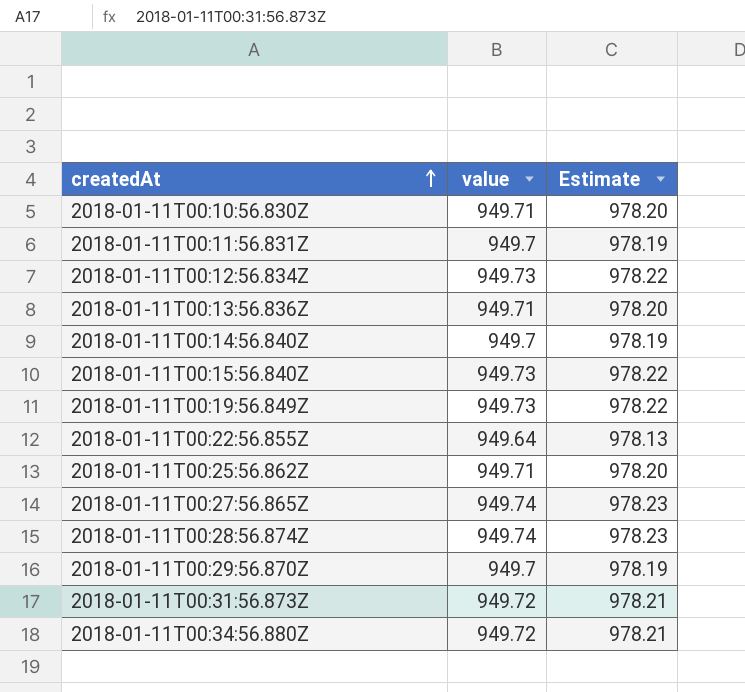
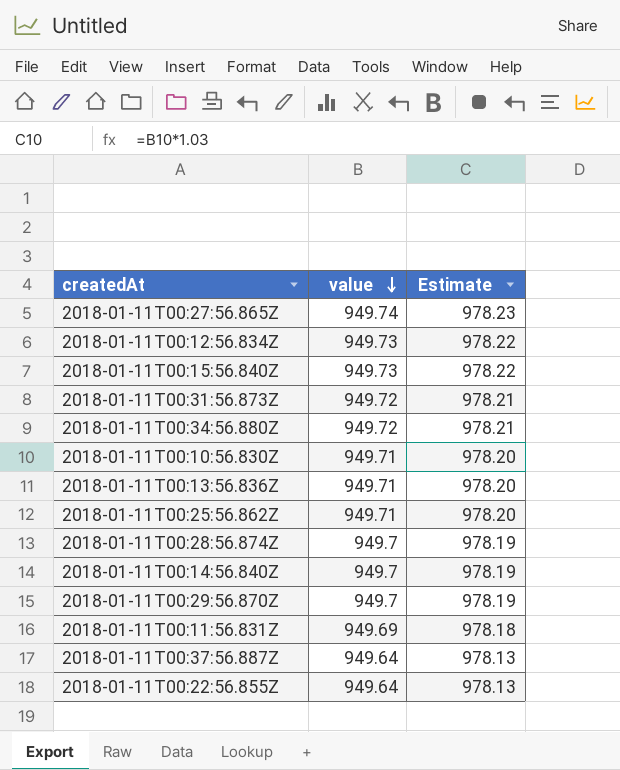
row order: createdAt ascending -> value descending
row 2018-01-11T00:19:56.849Z: 949.73 | 978.22 -> none
2018-01-11T00:28:56.874Z | value: 949.74 -> 949.7
2018-01-11T00:28:56.874Z | Estimate: 978.23 -> 978.19
2018-01-11T00:11:56.831Z | value: 949.7 -> 949.69
2018-01-11T00:11:56.831Z | Estimate: 978.19 -> 978.18
row 2018-01-11T00:37:56.887Z: none -> 949.64 | 978.13

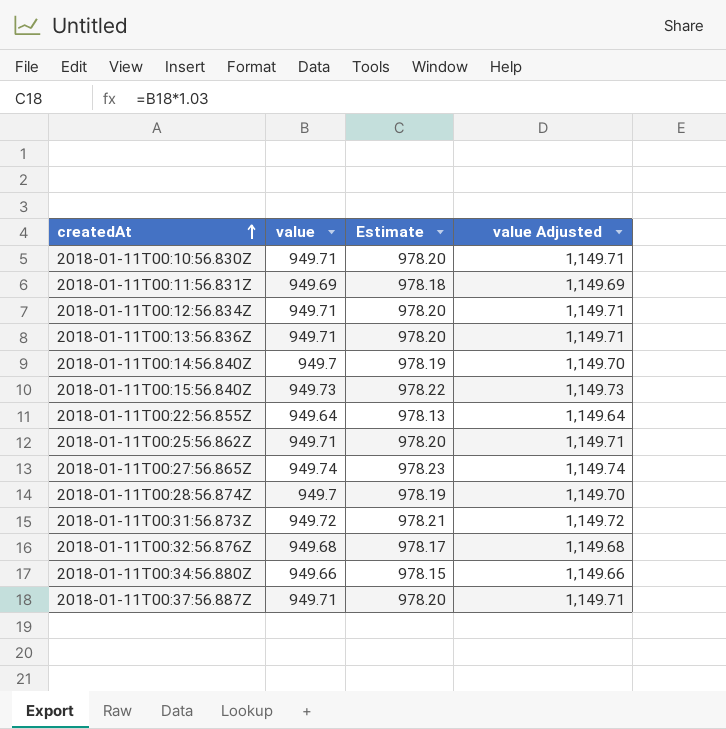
row order: value descending -> createdAt ascending
column value Adjusted | formula: none -> [value] + 200
row 2018-01-11T00:29:56.870Z: 949.7 | 978.19 -> none
2018-01-11T00:12:56.834Z | value: 949.73 -> 949.71
2018-01-11T00:12:56.834Z | Estimate: 978.22 -> 978.20
row 2018-01-11T00:32:56.876Z: none -> 949.68 | 978.17 | 1,149.68
2018-01-11T00:34:56.880Z | value: 949.72 -> 949.66
2018-01-11T00:34:56.880Z | Estimate: 978.21 -> 978.15
2018-01-11T00:37:56.887Z | value: 949.64 -> 949.71
2018-01-11T00:37:56.887Z | Estimate: 978.13 -> 978.20

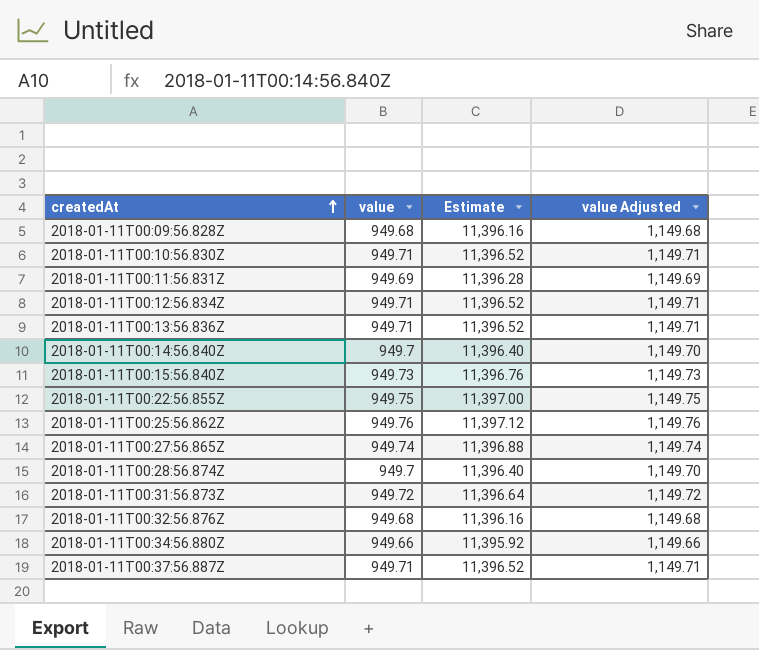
column Estimate | formula: [value] * 1.03 -> [value] * 12
row 2018-01-11T00:09:56.828Z: none -> 949.68 | 11,396.16 | 1,149.68
2018-01-11T00:22:56.855Z | value: 949.64 -> 949.75
2018-01-11T00:22:56.855Z | value Adjusted: 1,149.64 -> 1,149.75
2018-01-11T00:25:56.862Z | value: 949.71 -> 949.76
2018-01-11T00:25:56.862Z | value Adjusted: 1,149.71 -> 1,149.76

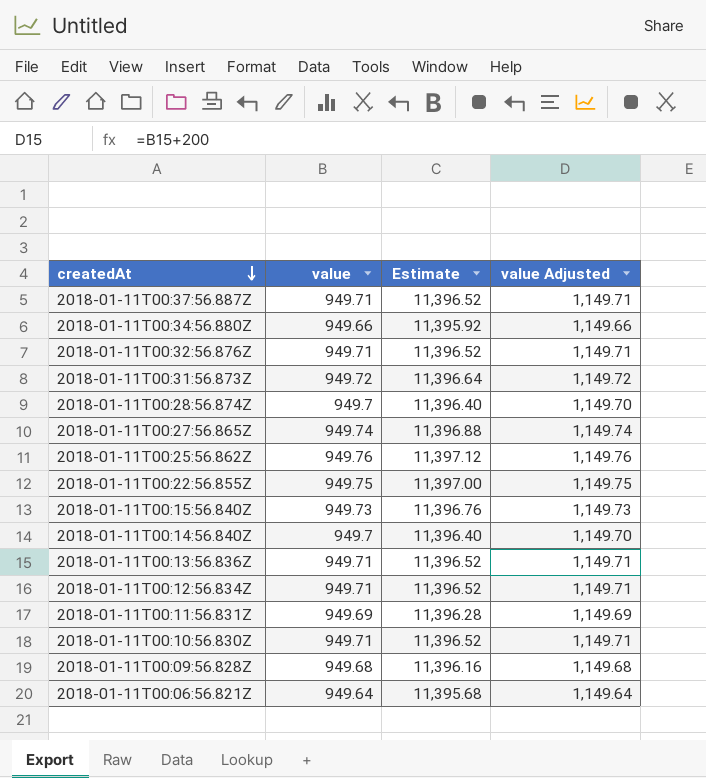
row order: createdAt ascending -> createdAt descending
2018-01-11T00:32:56.876Z | value: 949.68 -> 949.71
2018-01-11T00:32:56.876Z | Estimate: 11,396.16 -> 11,396.52
2018-01-11T00:32:56.876Z | value Adjusted: 1,149.68 -> 1,149.71
row 2018-01-11T00:06:56.821Z: none -> 949.64 | 11,395.68 | 1,149.64

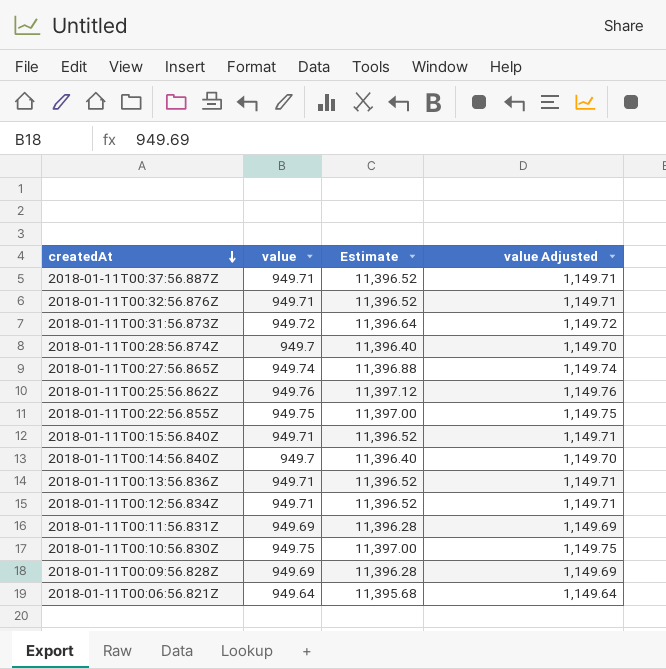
row 2018-01-11T00:34:56.880Z: 949.66 | 11,395.92 | 1,149.66 -> none
2018-01-11T00:15:56.840Z | value: 949.73 -> 949.71
2018-01-11T00:15:56.840Z | Estimate: 11,396.76 -> 11,396.52
2018-01-11T00:15:56.840Z | value Adjusted: 1,149.73 -> 1,149.71
2018-01-11T00:10:56.830Z | value: 949.71 -> 949.75
2018-01-11T00:10:56.830Z | Estimate: 11,396.52 -> 11,397.00
2018-01-11T00:10:56.830Z | value Adjusted: 1,149.71 -> 1,149.75
2018-01-11T00:09:56.828Z | value: 949.68 -> 949.69
2018-01-11T00:09:56.828Z | Estimate: 11,396.16 -> 11,396.28
2018-01-11T00:09:56.828Z | value Adjusted: 1,149.68 -> 1,149.69

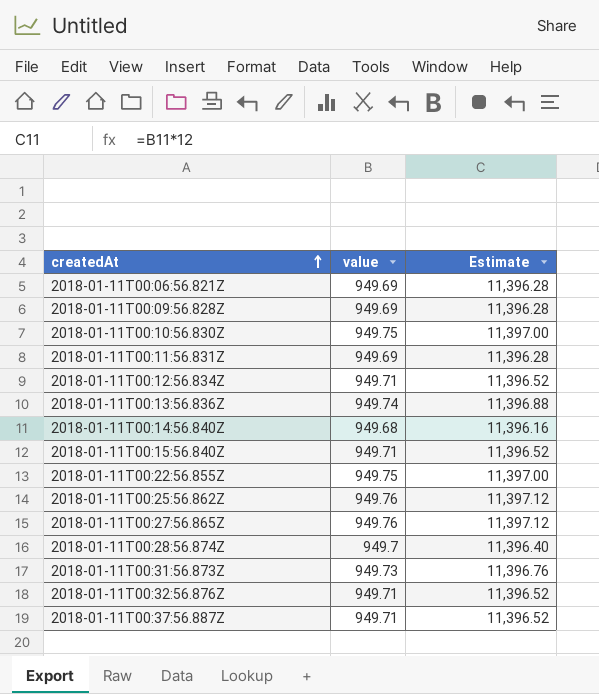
row order: createdAt descending -> createdAt ascending
column value Adjusted | formula: [value] + 200 -> none
2018-01-11T00:06:56.821Z | value: 949.64 -> 949.69
2018-01-11T00:06:56.821Z | Estimate: 11,395.68 -> 11,396.28
2018-01-11T00:13:56.836Z | value: 949.71 -> 949.74
2018-01-11T00:13:56.836Z | Estimate: 11,396.52 -> 11,396.88
2018-01-11T00:14:56.840Z | value: 949.7 -> 949.68
2018-01-11T00:14:56.840Z | Estimate: 11,396.40 -> 11,396.16
2018-01-11T00:27:56.865Z | value: 949.74 -> 949.76
2018-01-11T00:27:56.865Z | Estimate: 11,396.88 -> 11,397.12
2018-01-11T00:31:56.873Z | value: 949.72 -> 949.73
2018-01-11T00:31:56.873Z | Estimate: 11,396.64 -> 11,396.76

